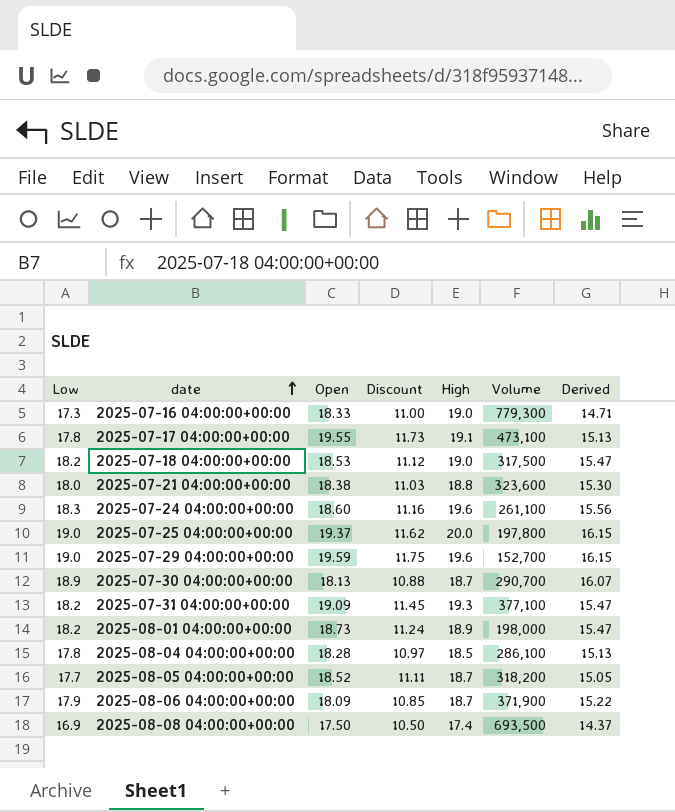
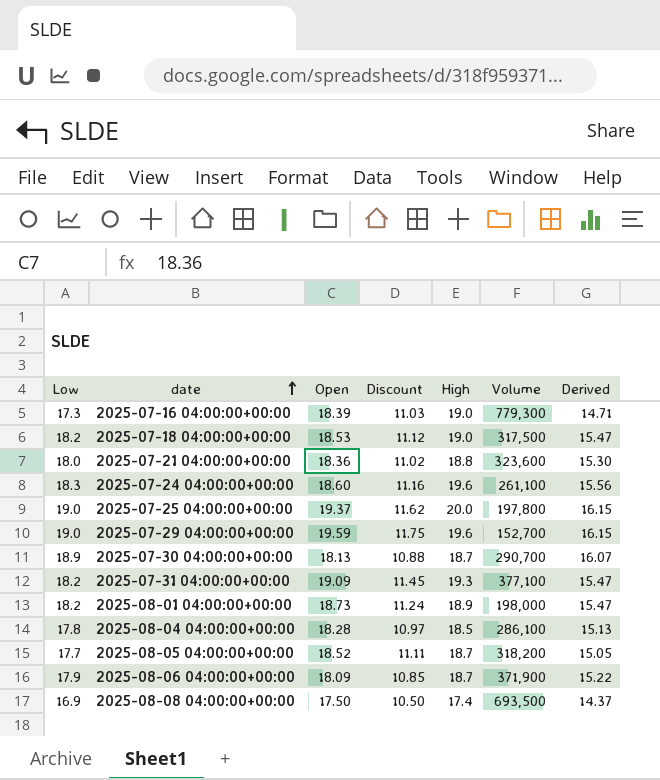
row 2025-07-17 04:00:00+00:00: 17.8 | 19.55 | 11.73 | 19.1 | 473,100 | 15.13 -> none
2025-07-16 04:00:00+00:00 | Open: 18.33 -> 18.39
2025-07-16 04:00:00+00:00 | Discount: 11.00 -> 11.03
2025-07-21 04:00:00+00:00 | Open: 18.38 -> 18.36
2025-07-21 04:00:00+00:00 | Discount: 11.03 -> 11.02

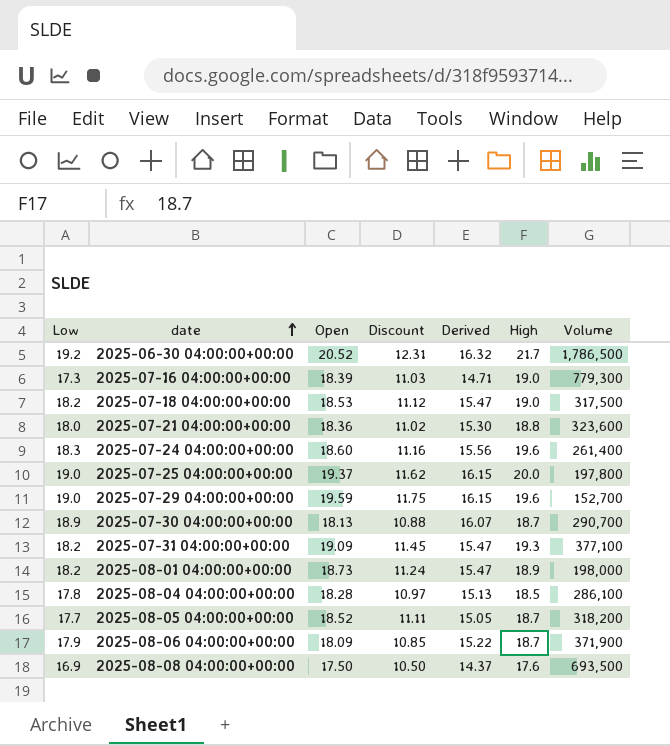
column Derived | position: 7 -> 5
row 2025-06-30 04:00:00+00:00: none -> 19.2 | 20.52 | 12.31 | 16.32 | 21.7 | 1,786,500
2025-07-24 04:00:00+00:00 | Volume: 261,100 -> 261,400
2025-08-08 04:00:00+00:00 | High: 17.4 -> 17.6

